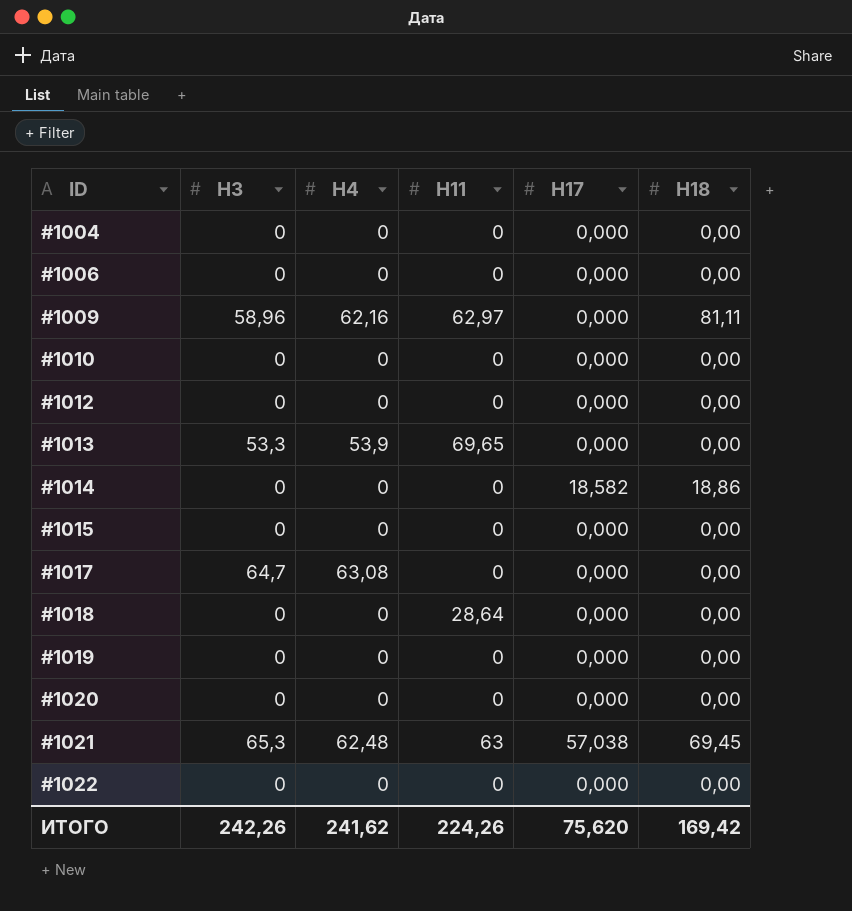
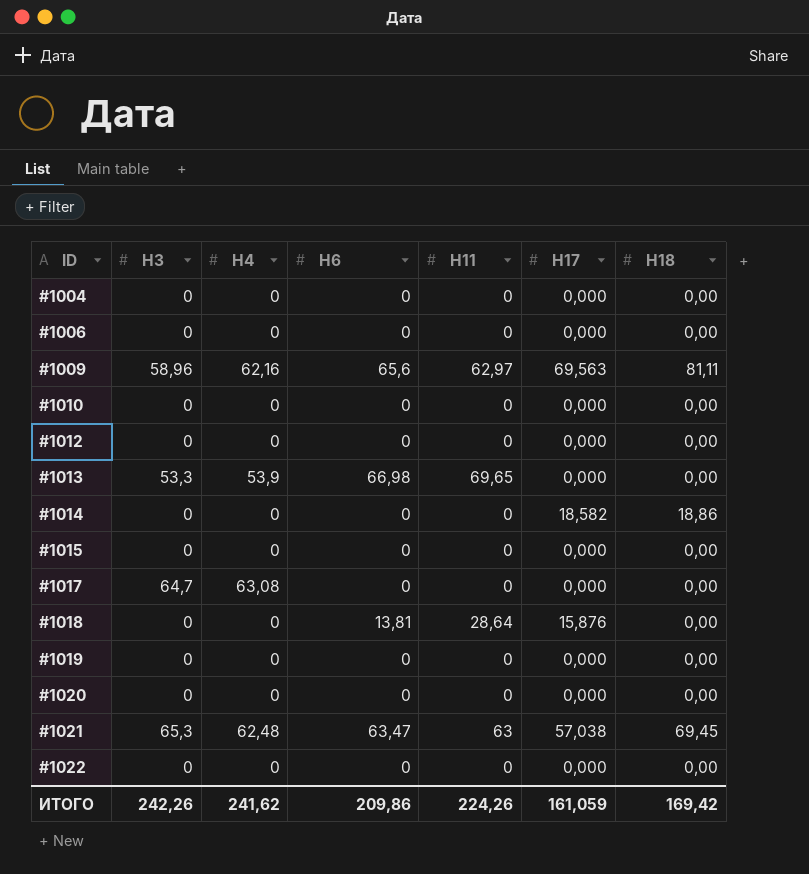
column H6 | position: none -> 4
#1009 | H17: 0,000 -> 69,563
#1018 | H17: 0,000 -> 15,876
ИТОГО | H17: 75,620 -> 161,059

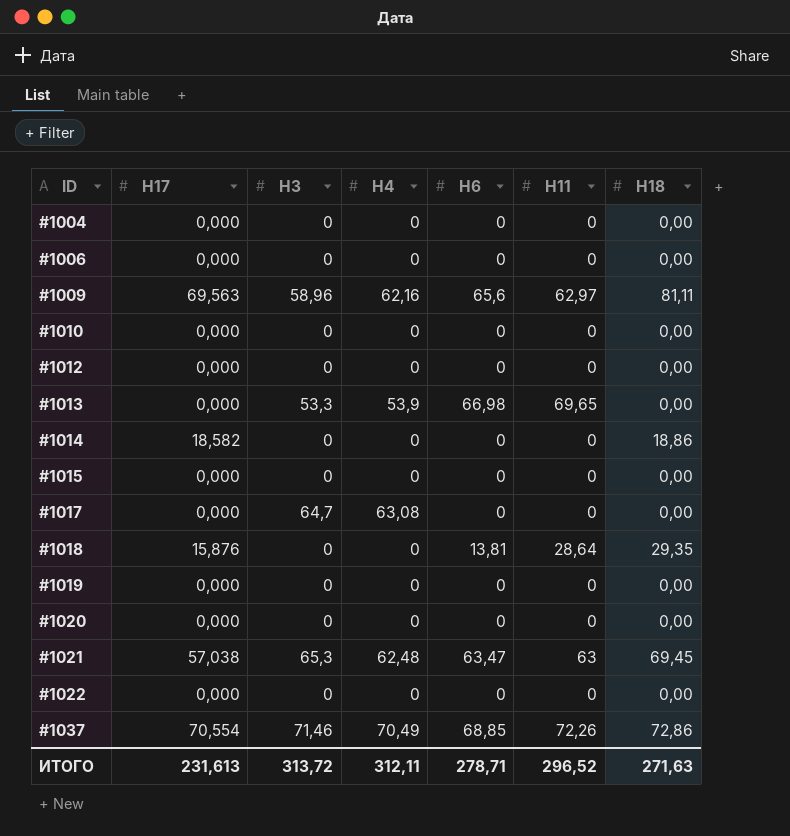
column H17 | position: 6 -> 2
#1018 | H18: 0,00 -> 29,35
row #1037: none -> 70,554 | 71,46 | 70,49 | 68,85 | 72,26 | 72,86
ИТОГО | H17: 161,059 -> 231,613
ИТОГО | H3: 242,26 -> 313,72
ИТОГО | H4: 241,62 -> 312,11
ИТОГО | H6: 209,86 -> 278,71
ИТОГО | H11: 224,26 -> 296,52
ИТОГО | H18: 169,42 -> 271,63

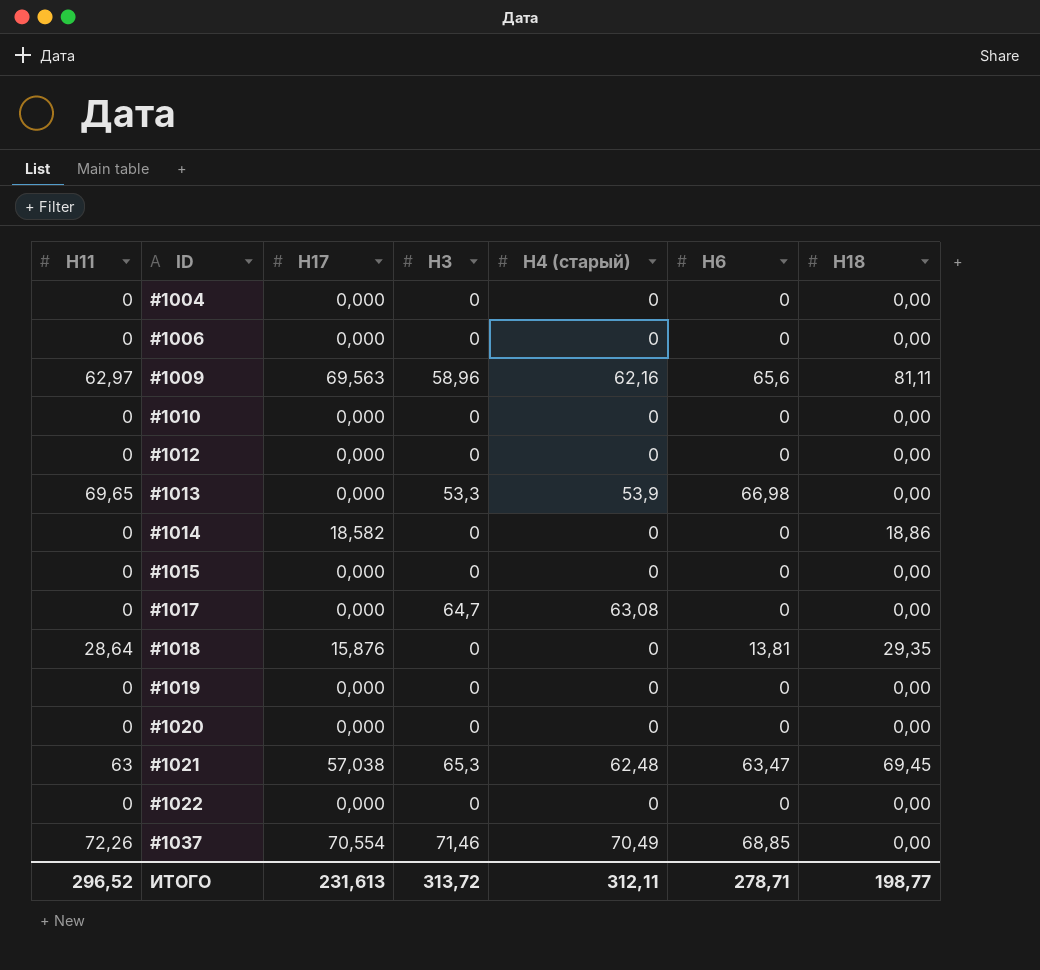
column H11 | position: 6 -> 1
column name: H4 -> H4 (старый)
#1037 | H18: 72,86 -> 0,00
ИТОГО | H18: 271,63 -> 198,77

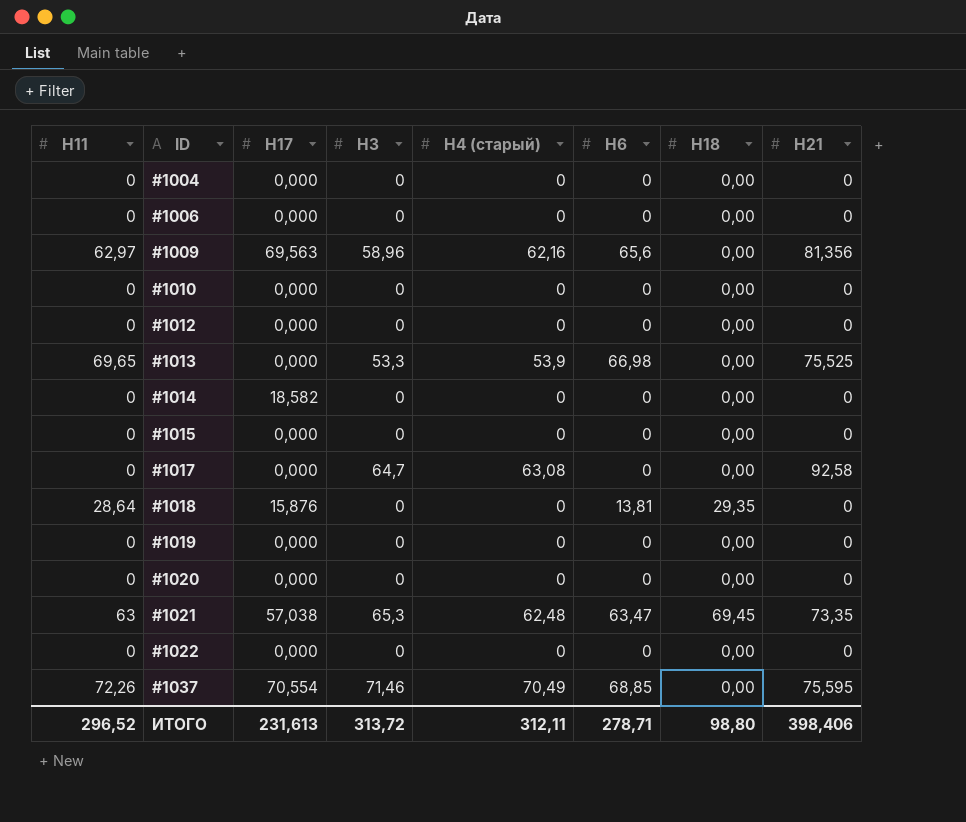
column H21 | position: none -> 8
#1009 | H18: 81,11 -> 0,00
#1014 | H18: 18,86 -> 0,00
ИТОГО | H18: 198,77 -> 98,80

